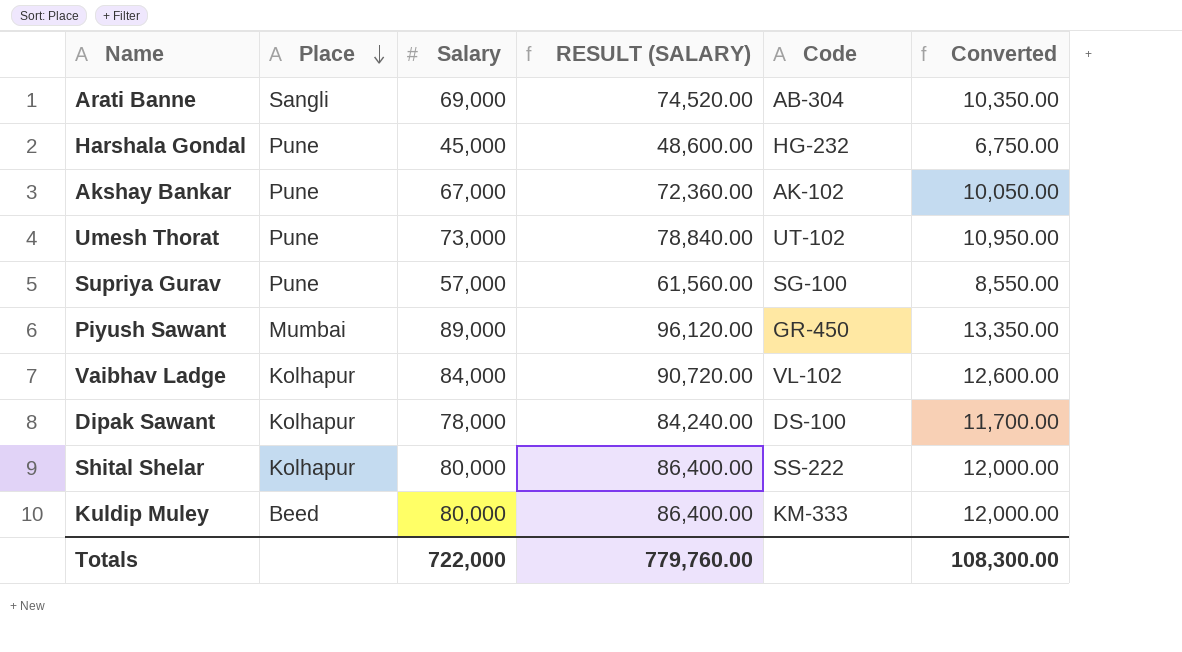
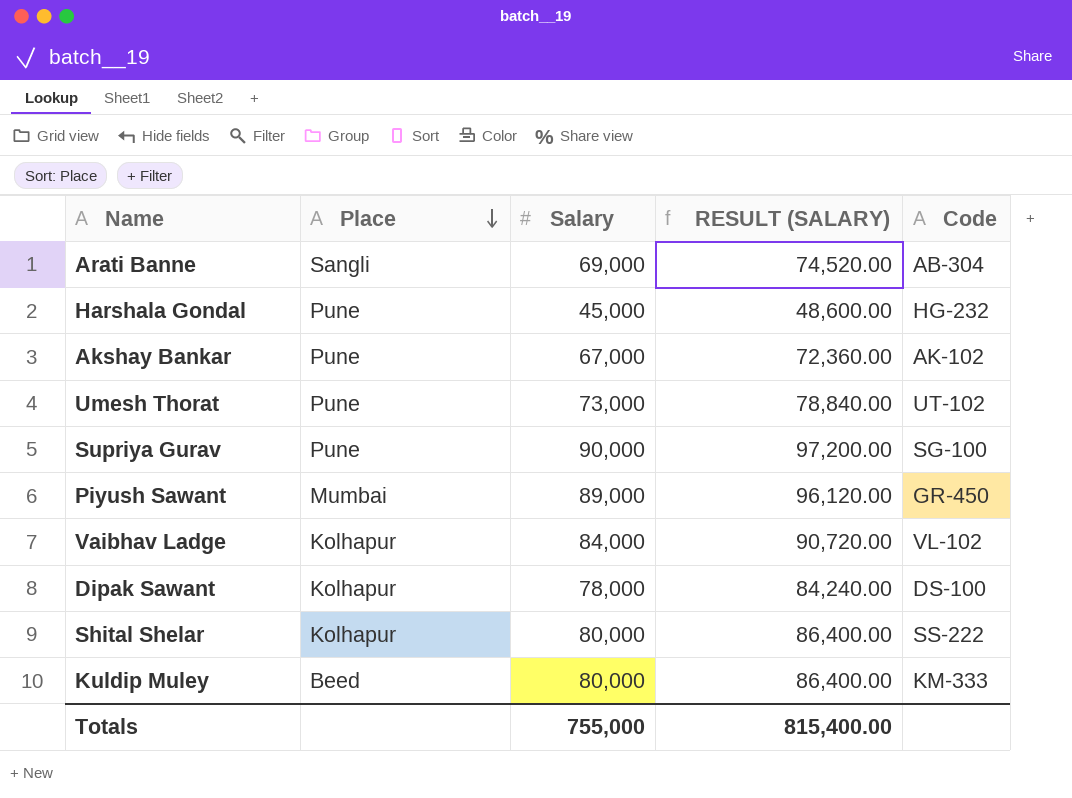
column Converted | formula: [Salary] * 0.15 -> none
Supriya Gurav | Salary: 57,000 -> 90,000
Supriya Gurav | RESULT (SALARY): 61,560.00 -> 97,200.00
Totals | Salary: 722,000 -> 755,000
Totals | RESULT (SALARY): 779,760.00 -> 815,400.00

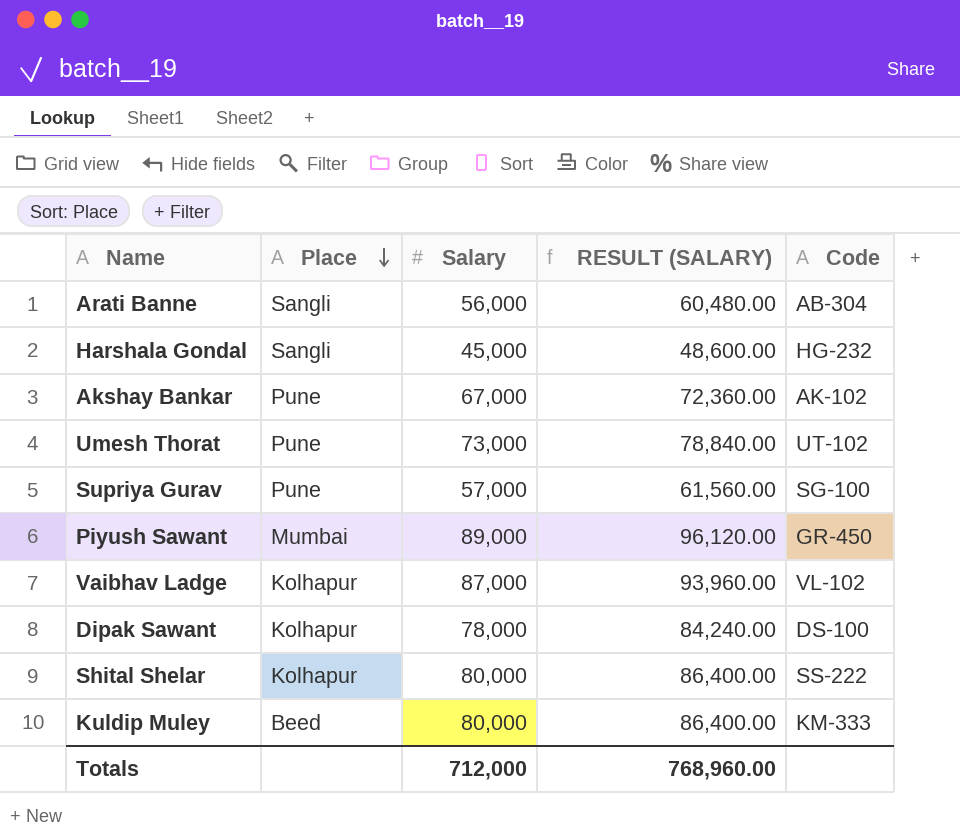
Arati Banne | Salary: 69,000 -> 56,000
Arati Banne | RESULT (SALARY): 74,520.00 -> 60,480.00
Harshala Gondal | Place: Pune -> Sangli
Supriya Gurav | Salary: 90,000 -> 57,000
Supriya Gurav | RESULT (SALARY): 97,200.00 -> 61,560.00
Vaibhav Ladge | Salary: 84,000 -> 87,000
Vaibhav Ladge | RESULT (SALARY): 90,720.00 -> 93,960.00
Totals | Salary: 755,000 -> 712,000
Totals | RESULT (SALARY): 815,400.00 -> 768,960.00

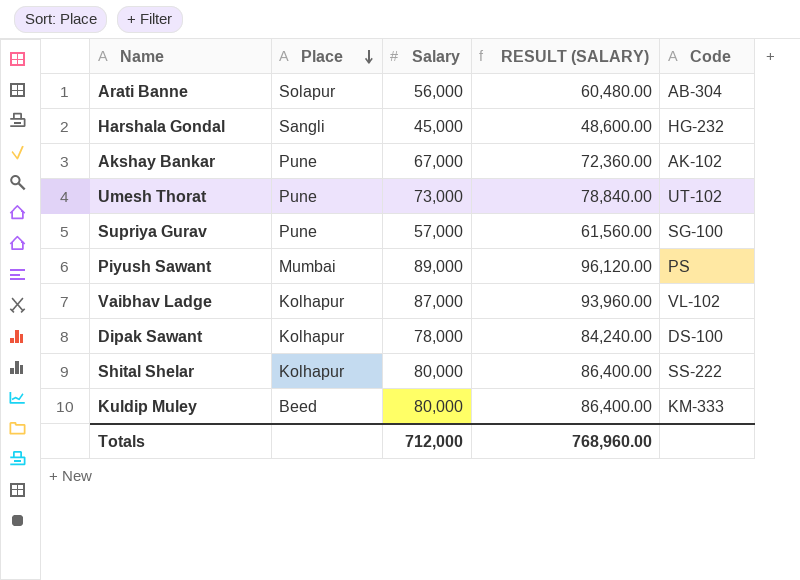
Arati Banne | Place: Sangli -> Solapur
Piyush Sawant | Code: GR-450 -> PS

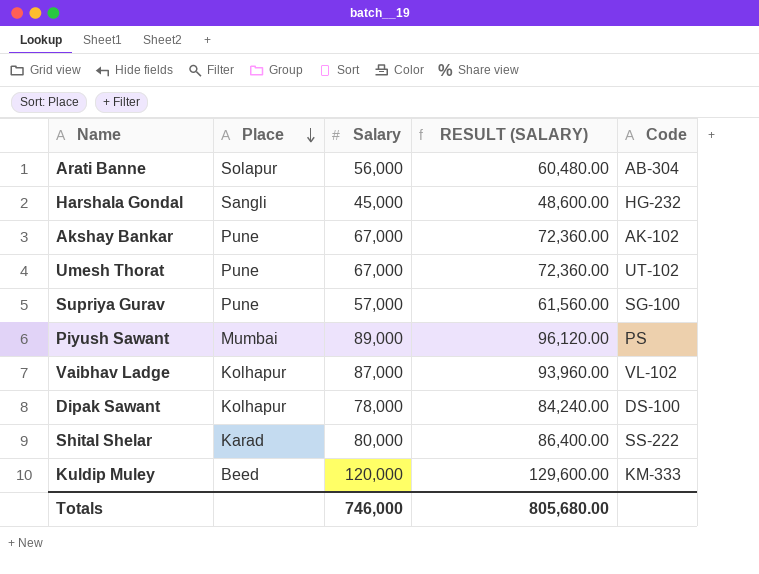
Umesh Thorat | Salary: 73,000 -> 67,000
Umesh Thorat | RESULT (SALARY): 78,840.00 -> 72,360.00
Shital Shelar | Place: Kolhapur -> Karad
Kuldip Muley | Salary: 80,000 -> 120,000
Kuldip Muley | RESULT (SALARY): 86,400.00 -> 129,600.00
Totals | Salary: 712,000 -> 746,000
Totals | RESULT (SALARY): 768,960.00 -> 805,680.00

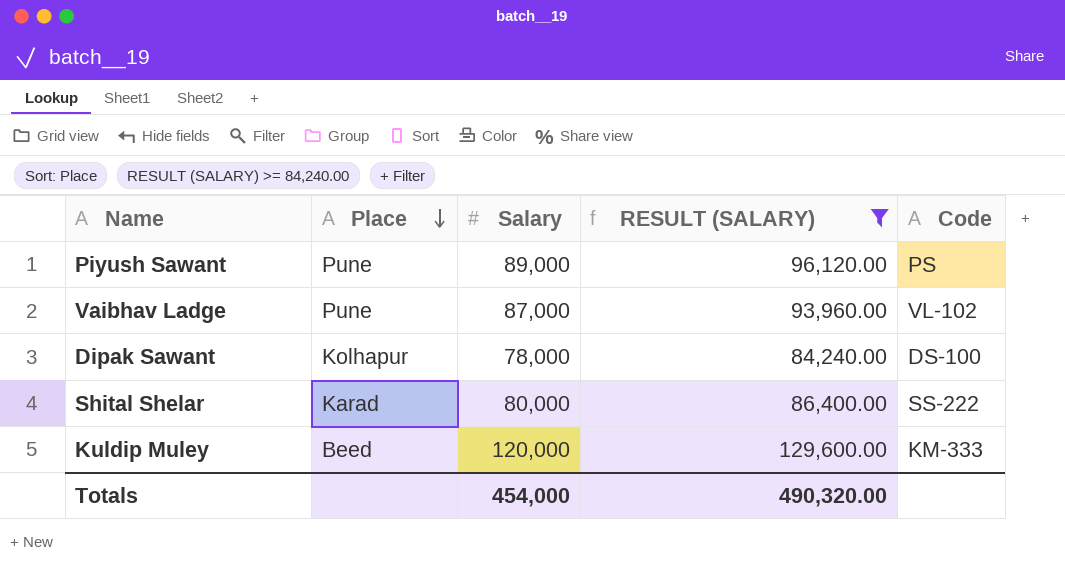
filter: none -> RESULT (SALARY) >= 84,240.00
Piyush Sawant | Place: Mumbai -> Pune
Vaibhav Ladge | Place: Kolhapur -> Pune
Totals | Salary: 746,000 -> 454,000
Totals | RESULT (SALARY): 805,680.00 -> 490,320.00

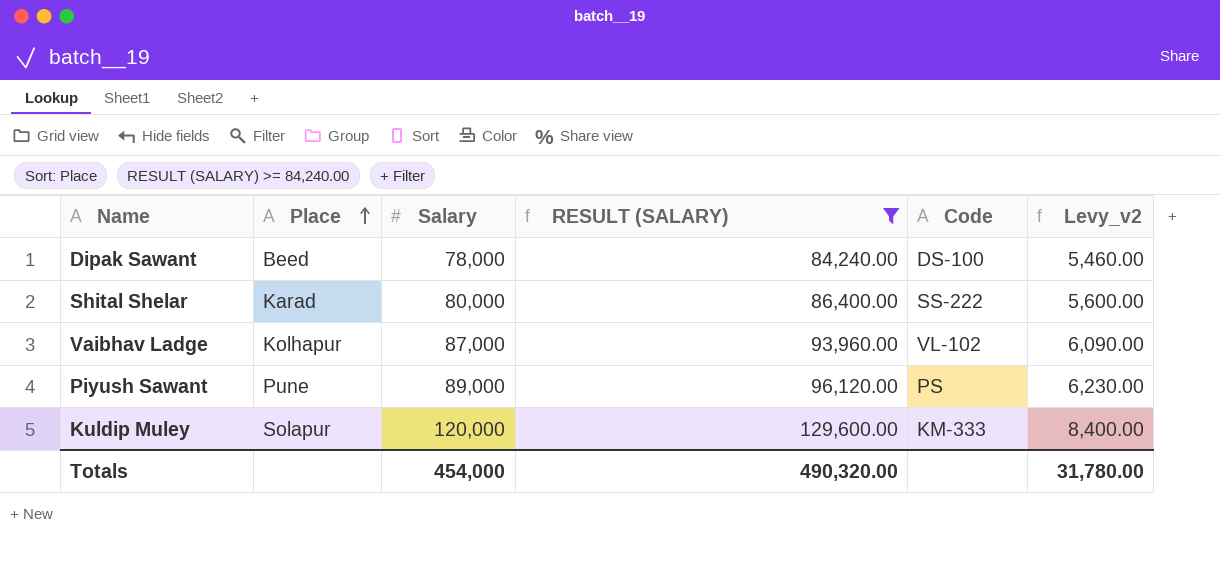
row order: Place descending -> Place ascending
column Levy_v2 | formula: none -> [Salary] * 0.07
Dipak Sawant | Place: Kolhapur -> Beed
Vaibhav Ladge | Place: Pune -> Kolhapur
Kuldip Muley | Place: Beed -> Solapur

